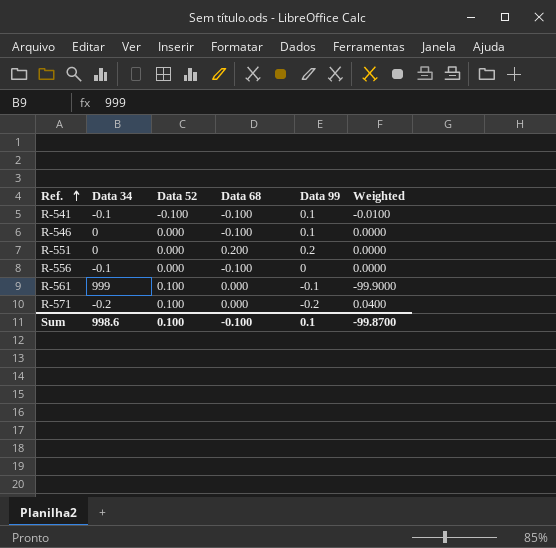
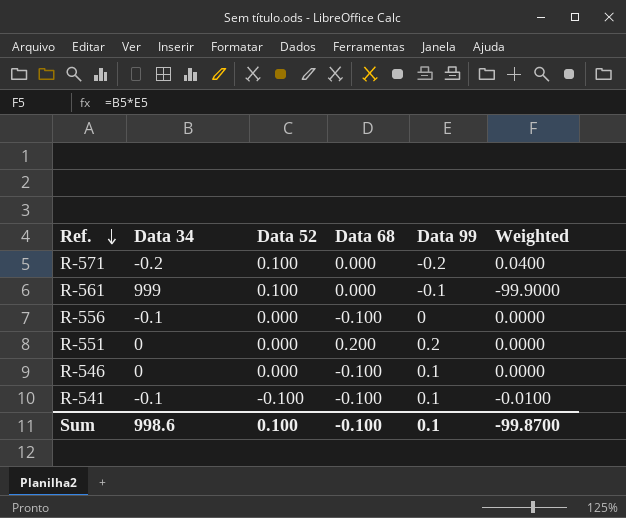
row order: Ref. ascending -> Ref. descending

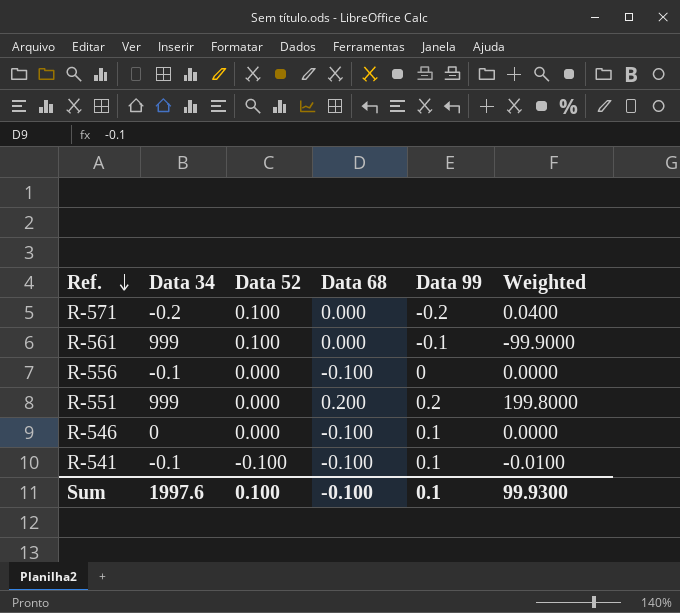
R-551 | Data 34: 0 -> 999
R-551 | Weighted: 0.0000 -> 199.8000
Sum | Data 34: 998.6 -> 1997.6
Sum | Weighted: -99.8700 -> 99.9300

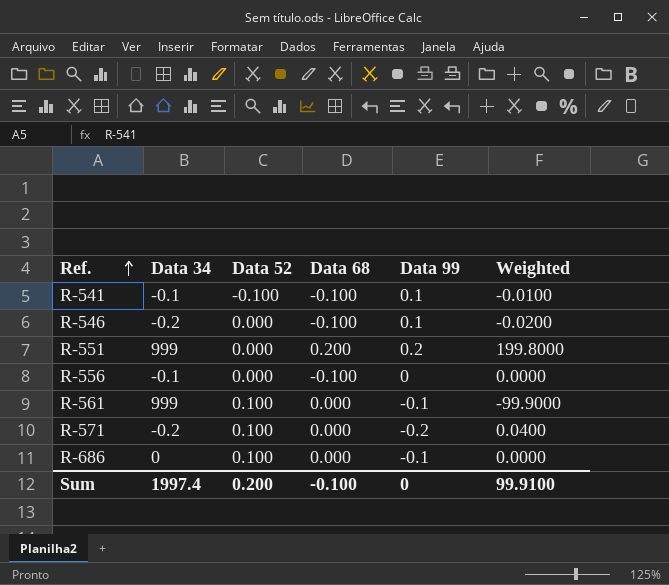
row order: Ref. descending -> Ref. ascending
R-546 | Data 34: 0 -> -0.2
R-546 | Weighted: 0.0000 -> -0.0200
row R-686: none -> 0 | 0.100 | 0.000 | -0.1 | 0.0000
Sum | Data 34: 1997.6 -> 1997.4
Sum | Data 52: 0.100 -> 0.200
Sum | Data 99: 0.1 -> 0
Sum | Weighted: 99.9300 -> 99.9100

